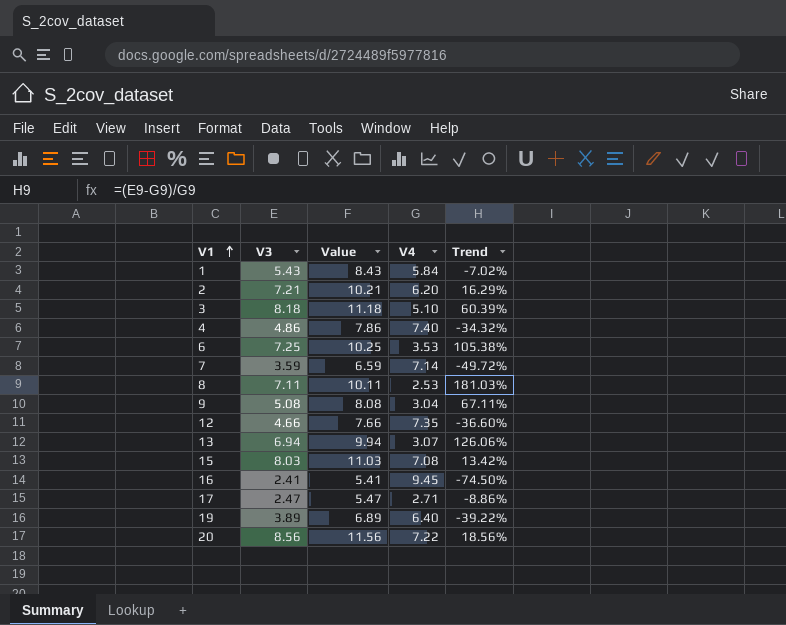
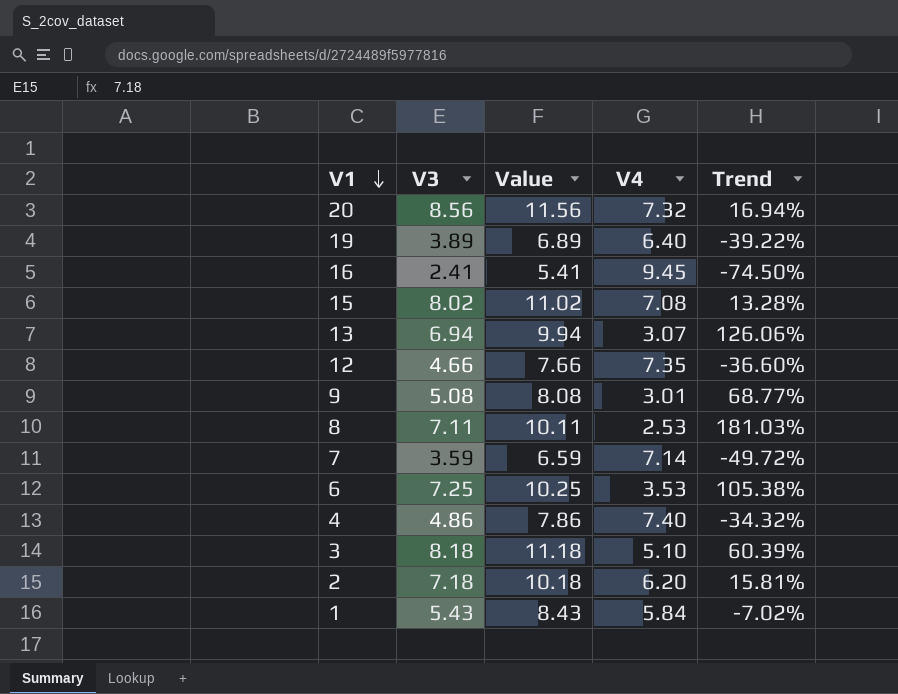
row order: V1 ascending -> V1 descending
row 17: 2.47 | 5.47 | 2.71 | -8.86% -> none
20 | V4: 7.22 -> 7.32
20 | Trend: 18.56% -> 16.94%
15 | V3: 8.03 -> 8.02
15 | Value: 11.03 -> 11.02
15 | Trend: 13.42% -> 13.28%
9 | V4: 3.04 -> 3.01
9 | Trend: 67.11% -> 68.77%
2 | V3: 7.21 -> 7.18
2 | Value: 10.21 -> 10.18
2 | Trend: 16.29% -> 15.81%

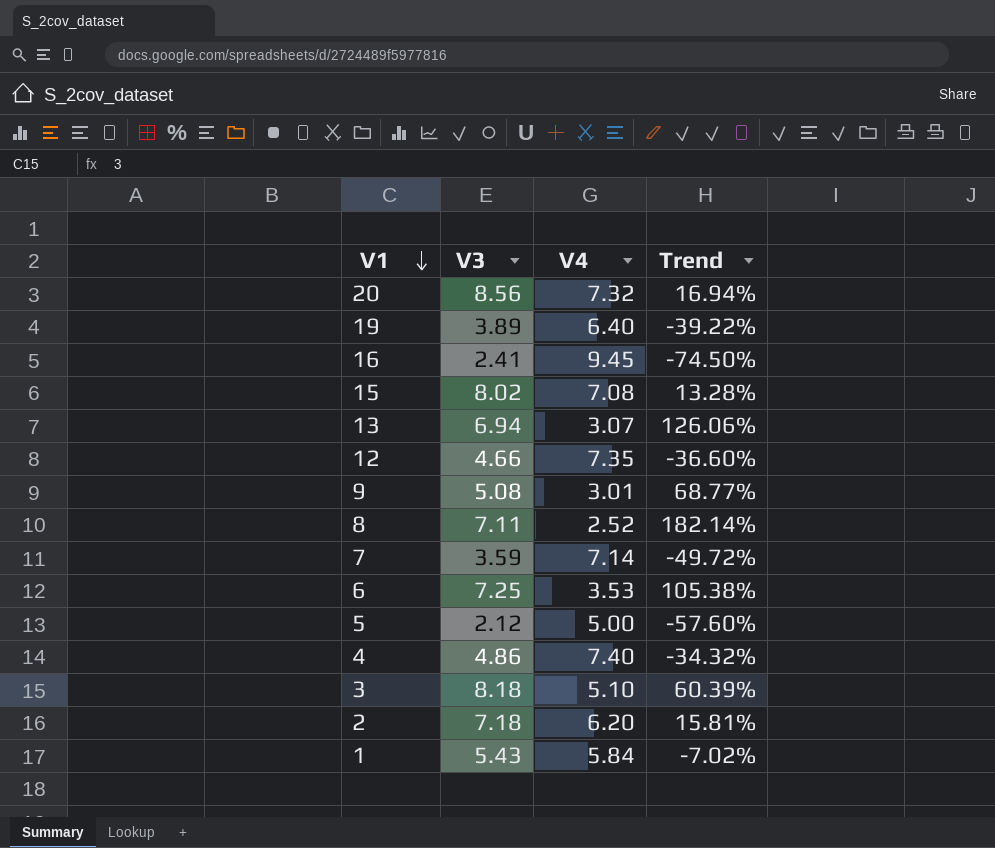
column Value | formula: [V3] + 3 -> none
8 | V4: 2.53 -> 2.52
8 | Trend: 181.03% -> 182.14%
row 5: none -> 2.12 | 5.00 | -57.60%

